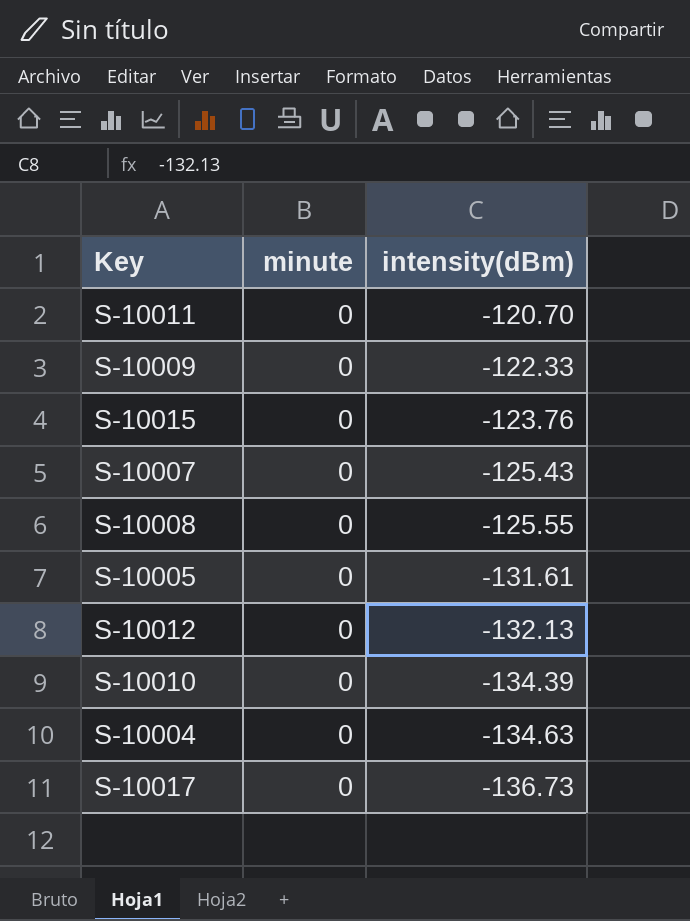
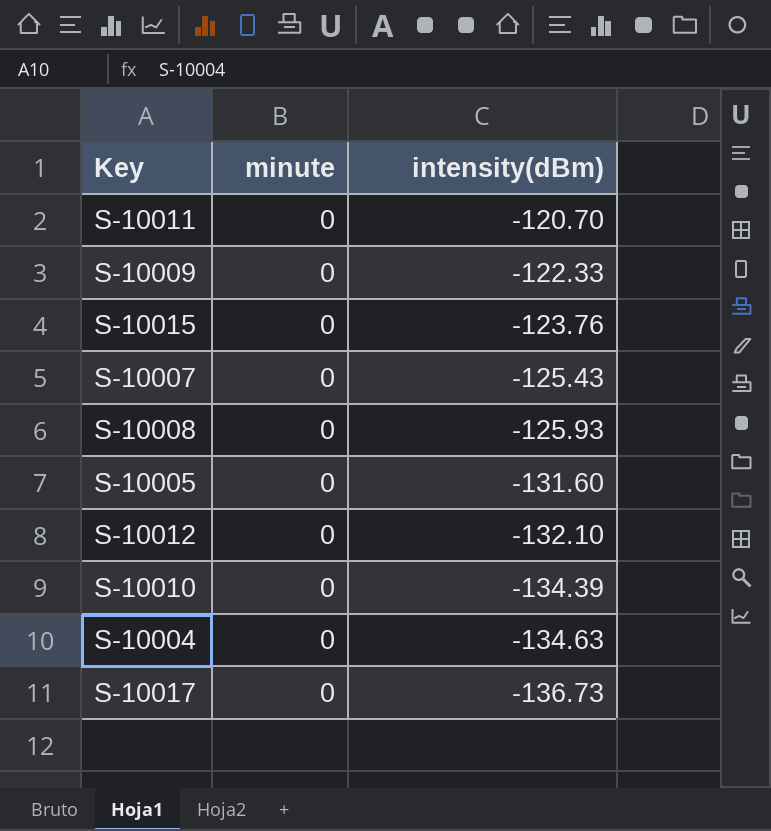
S-10008 | intensity(dBm): -125.55 -> -125.93
S-10005 | intensity(dBm): -131.61 -> -131.60
S-10012 | intensity(dBm): -132.13 -> -132.10

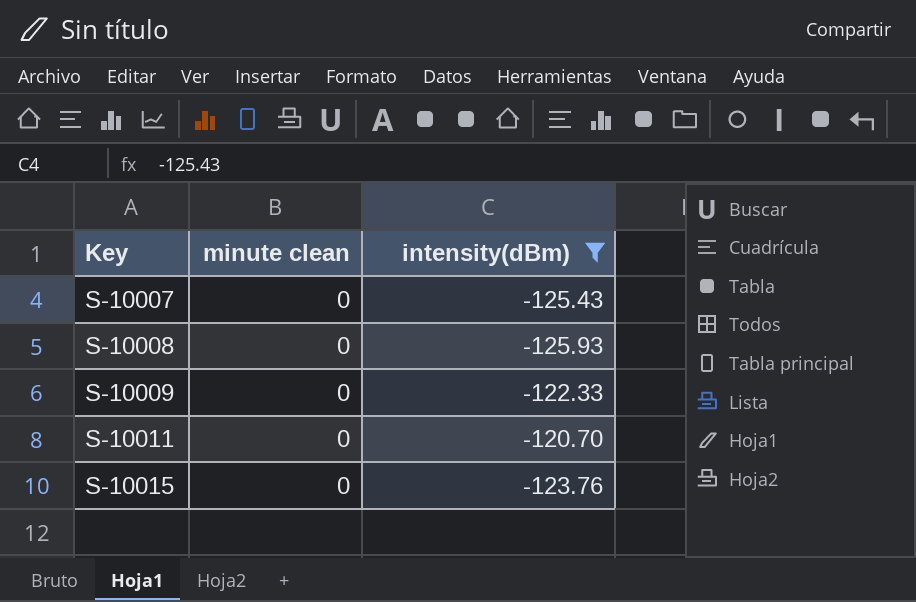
filter: none -> intensity(dBm) >= -125.93
row order: intensity(dBm) descending -> Key ascending
column name: minute -> minute clean

